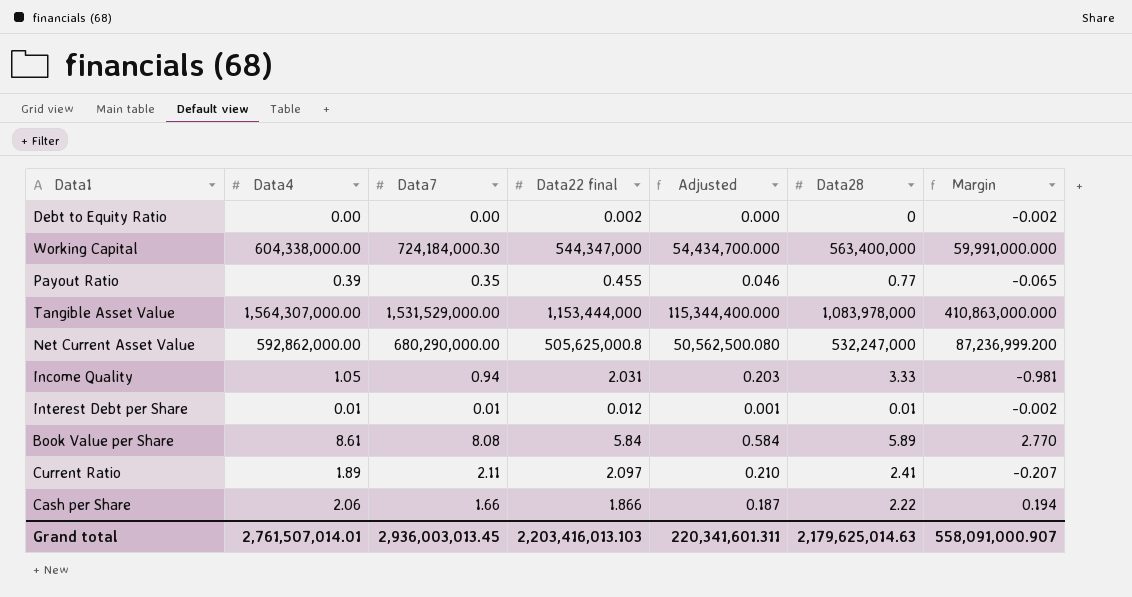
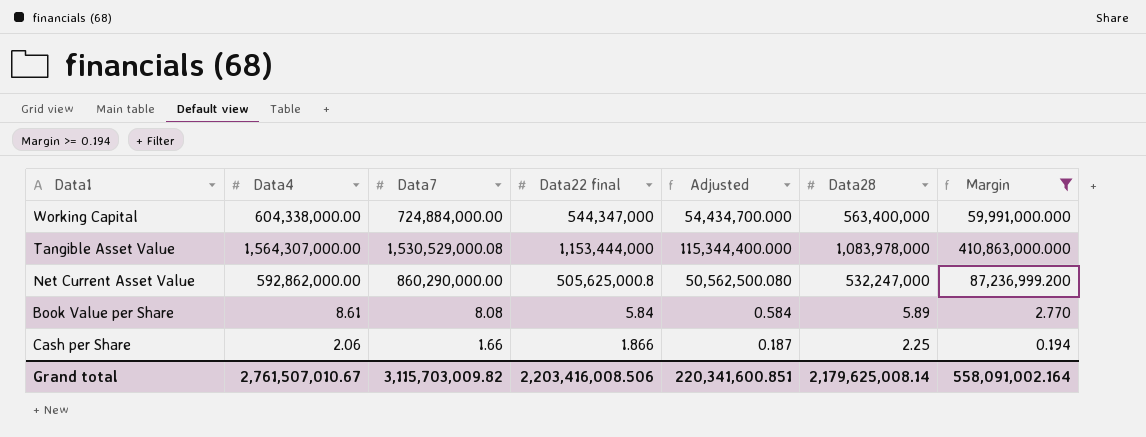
filter: none -> Margin >= 0.194
Working Capital | Data7: 724,184,000.30 -> 724,884,000.00
Tangible Asset Value | Data7: 1,531,529,000.00 -> 1,530,529,000.08
Net Current Asset Value | Data7: 680,290,000.00 -> 860,290,000.00
Cash per Share | Data28: 2.22 -> 2.25
Grand total | Data4: 2,761,507,014.01 -> 2,761,507,010.67
Grand total | Data7: 2,936,003,013.45 -> 3,115,703,009.82
Grand total | Data22 final: 2,203,416,013.103 -> 2,203,416,008.506
Grand total | Adjusted: 220,341,601.311 -> 220,341,600.851
Grand total | Data28: 2,179,625,014.63 -> 2,179,625,008.14
Grand total | Margin: 558,091,000.907 -> 558,091,002.164

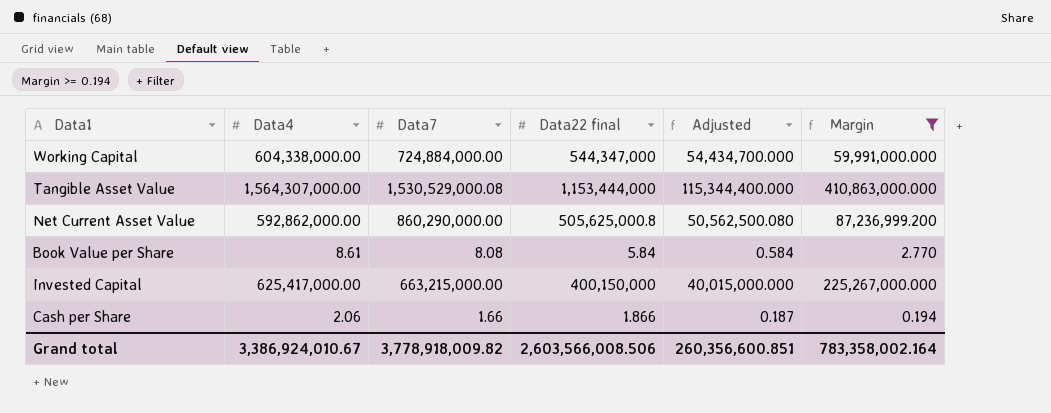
column Data28 | position: 6 -> none
row Invested Capital: none -> 625,417,000.00 | 663,215,000.00 | 400,150,000 | 40,015,000.000 | 225,267,000.000
Grand total | Data4: 2,761,507,010.67 -> 3,386,924,010.67
Grand total | Data7: 3,115,703,009.82 -> 3,778,918,009.82
Grand total | Data22 final: 2,203,416,008.506 -> 2,603,566,008.506
Grand total | Adjusted: 220,341,600.851 -> 260,356,600.851
Grand total | Margin: 558,091,002.164 -> 783,358,002.164

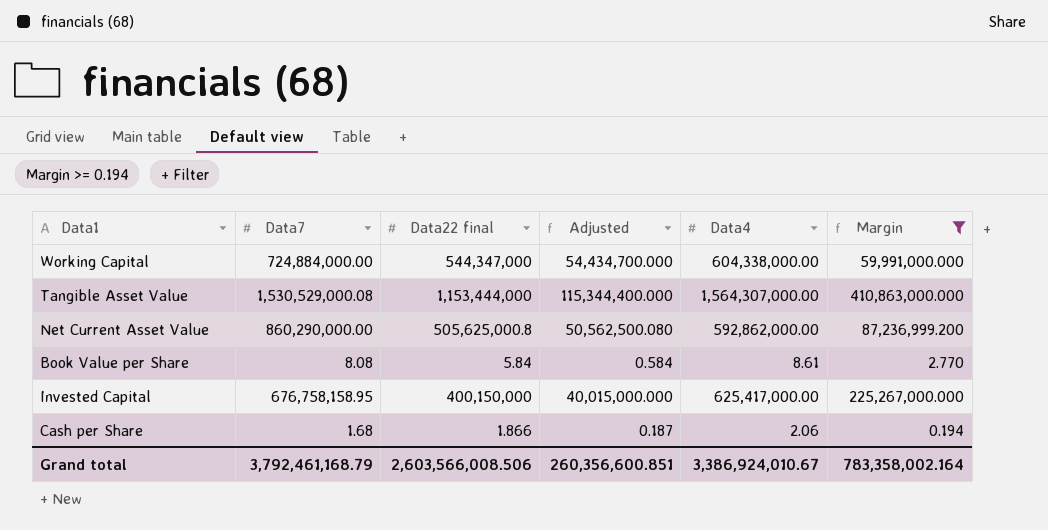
column Data4 | position: 2 -> 5
Invested Capital | Data7: 663,215,000.00 -> 676,758,158.95
Cash per Share | Data7: 1.66 -> 1.68
Grand total | Data7: 3,778,918,009.82 -> 3,792,461,168.79

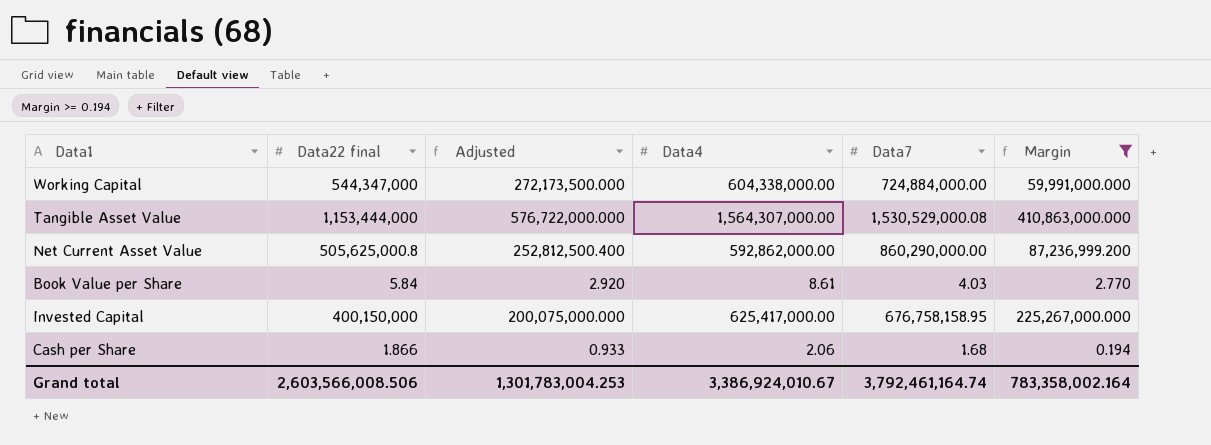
column Adjusted | formula: [Data22 final] * 0.1 -> [Data22 final] * 0.5
column Data7 | position: 2 -> 5
Book Value per Share | Data7: 8.08 -> 4.03
Grand total | Adjusted: 260,356,600.851 -> 1,301,783,004.253
Grand total | Data7: 3,792,461,168.79 -> 3,792,461,164.74

